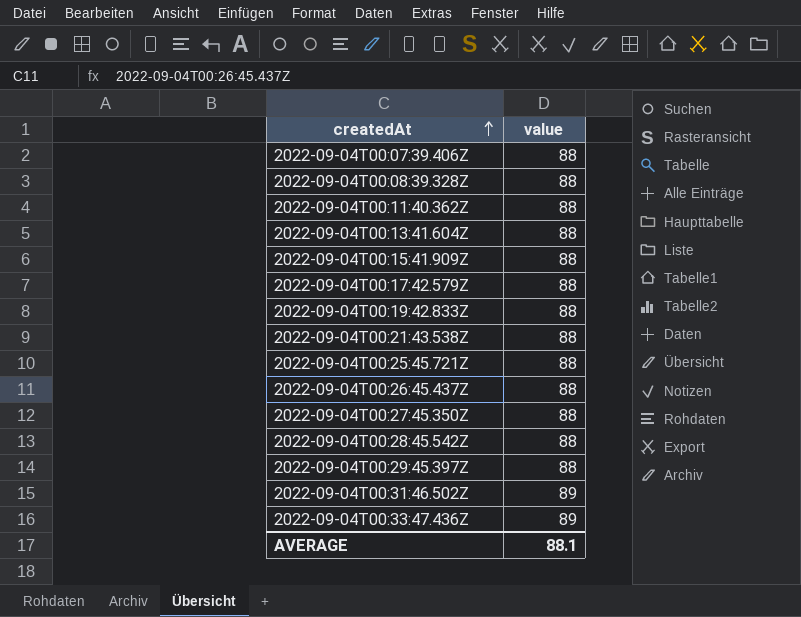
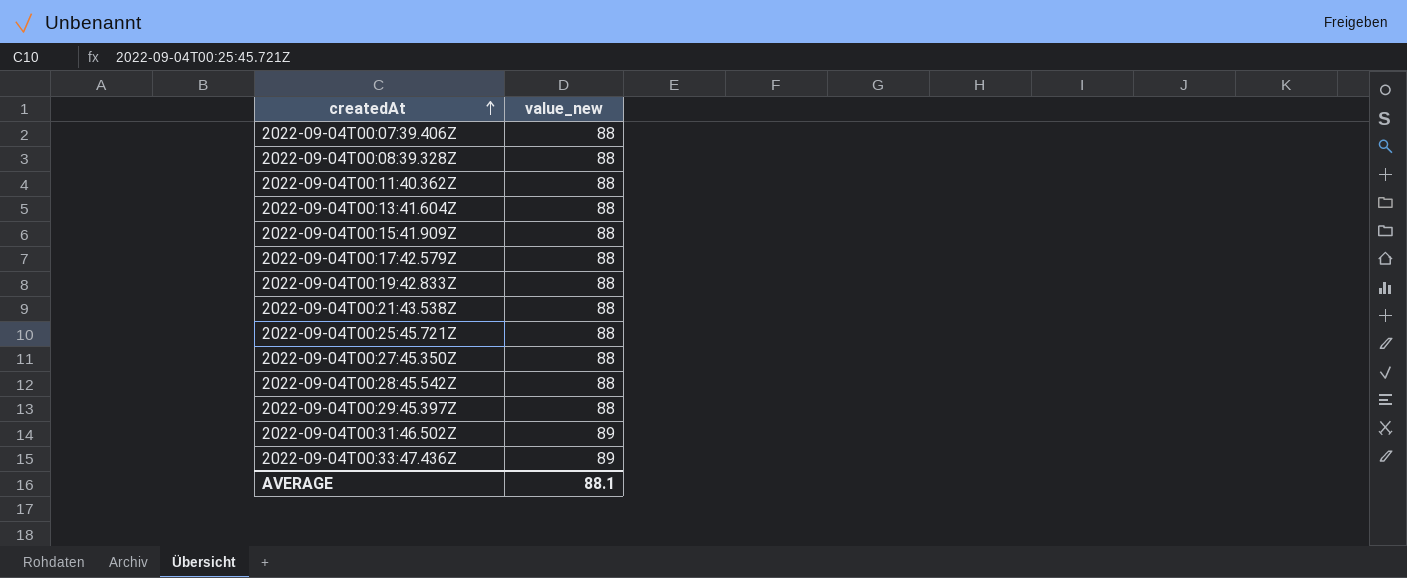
column name: value -> value_new
row 2022-09-04T00:26:45.437Z: 88 -> none

